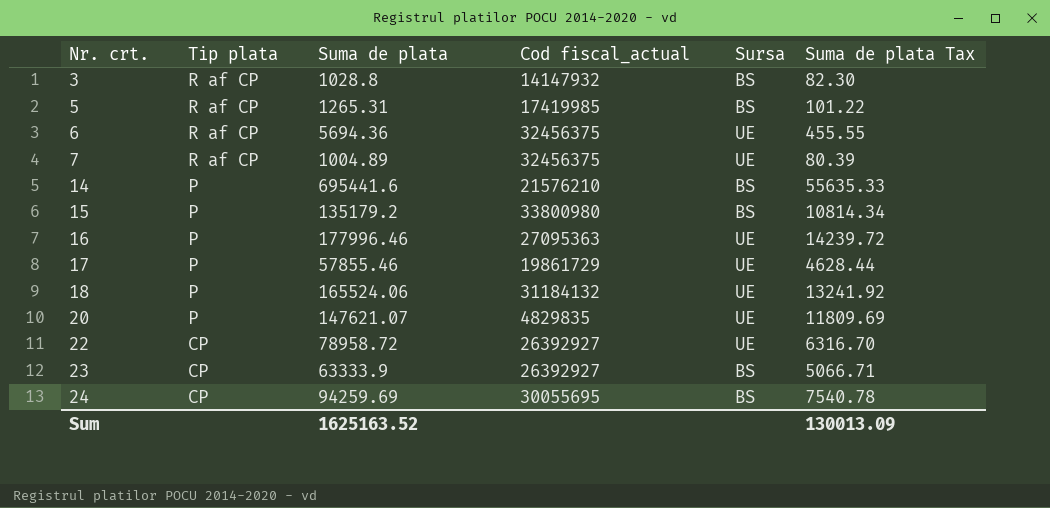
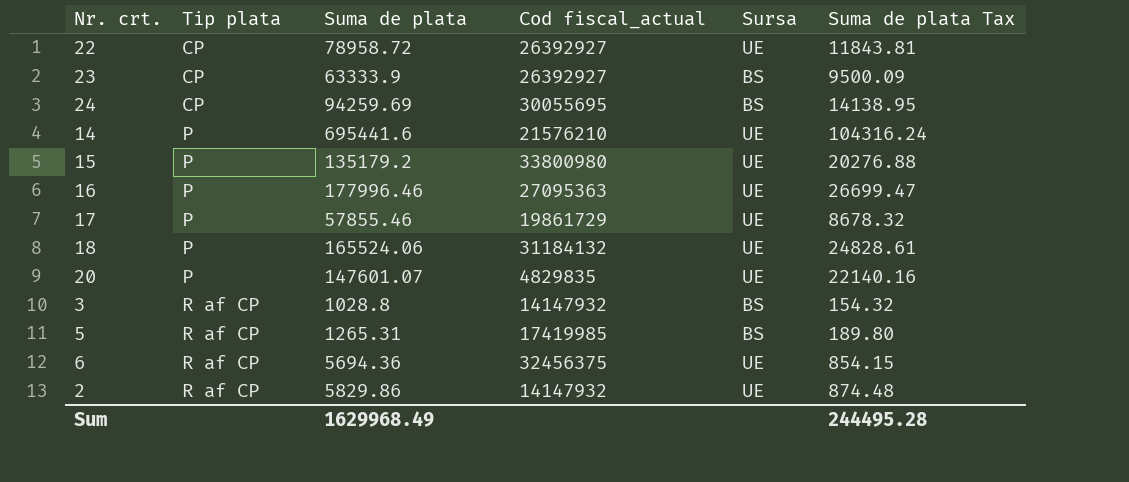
row order: Nr. crt. ascending -> Tip plata ascending
column Suma de plata Tax | formula: [Suma de plata] * 0.08 -> [Suma de plata] * 0.15
row 7: R af CP | 1004.89 | 32456375 | UE | 80.39 -> none
14 | Sursa: BS -> UE
15 | Sursa: BS -> UE
20 | Suma de plata: 147621.07 -> 147601.07
row 2: none -> R af CP | 5829.86 | 14147932 | UE | 874.48
Sum | Suma de plata: 1625163.52 -> 1629968.49
Sum | Suma de plata Tax: 130013.09 -> 244495.28

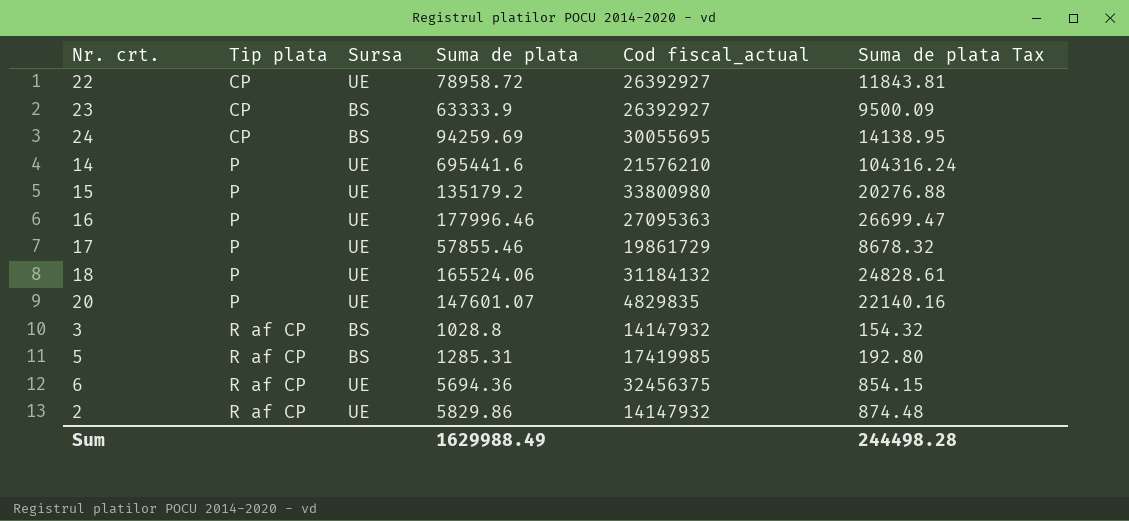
column Sursa | position: 5 -> 3
5 | Suma de plata: 1265.31 -> 1285.31
5 | Suma de plata Tax: 189.80 -> 192.80
Sum | Suma de plata: 1629968.49 -> 1629988.49
Sum | Suma de plata Tax: 244495.28 -> 244498.28

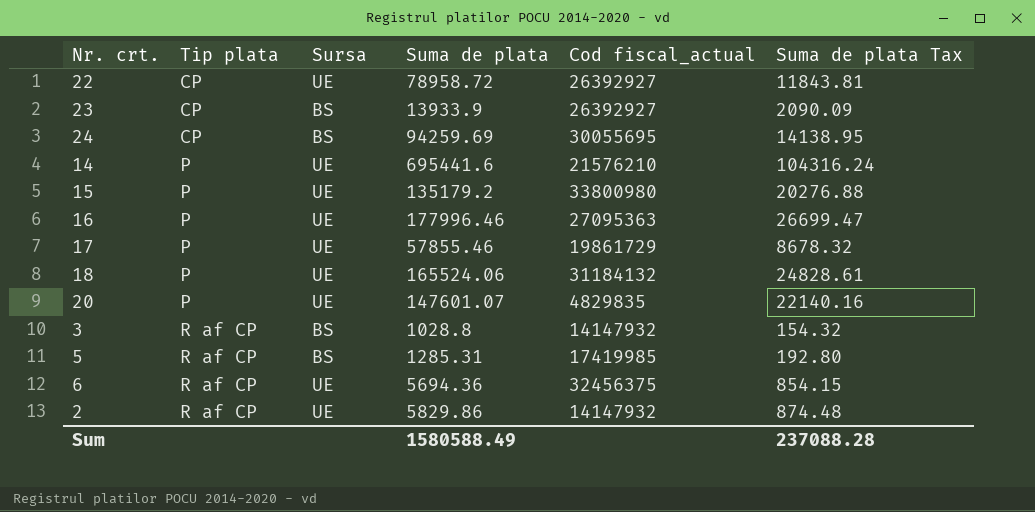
23 | Suma de plata: 63333.9 -> 13933.9
23 | Suma de plata Tax: 9500.09 -> 2090.09
Sum | Suma de plata: 1629988.49 -> 1580588.49
Sum | Suma de plata Tax: 244498.28 -> 237088.28

